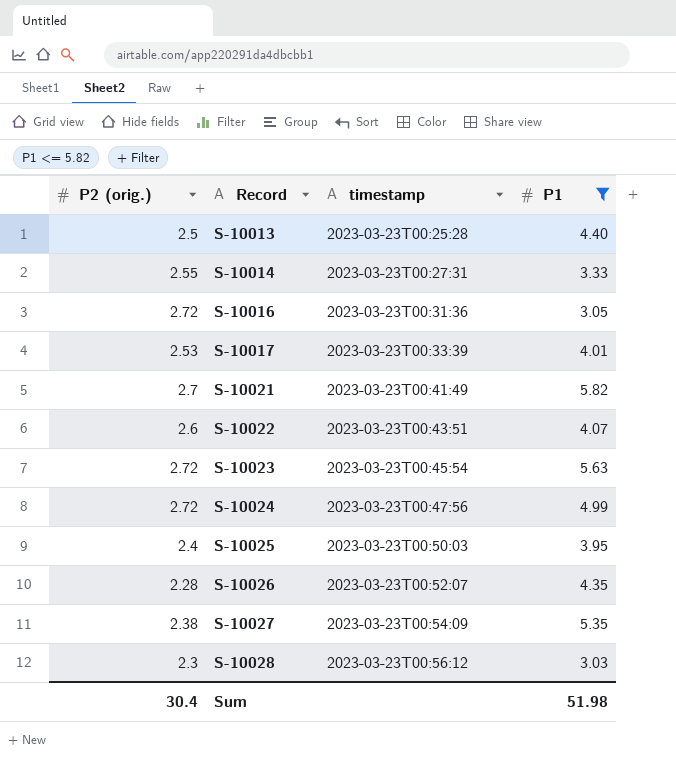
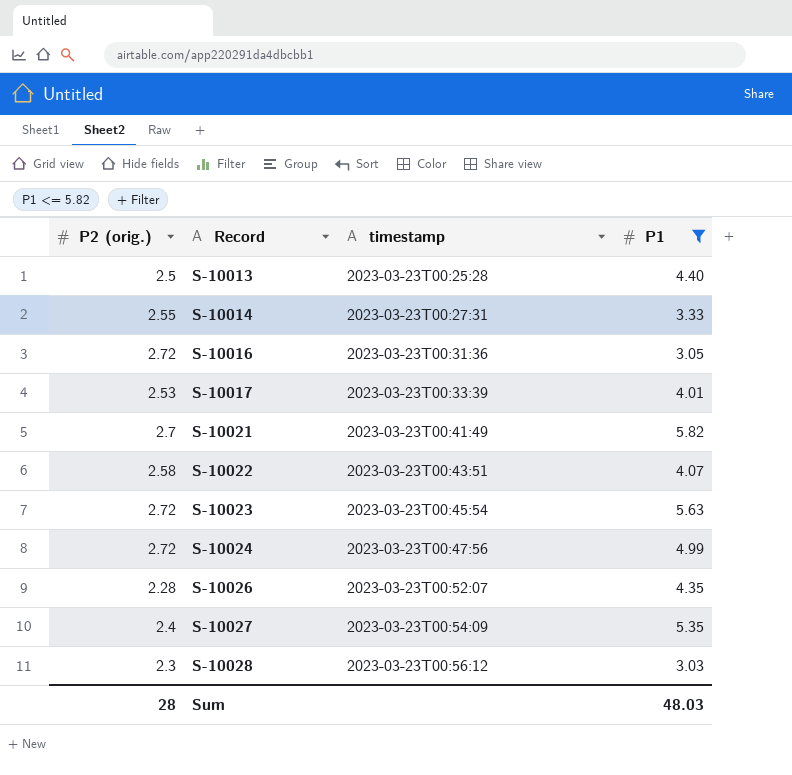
row S-10025: 2.4 | 2023-03-23T00:50:03 | 3.95 -> none
S-10022 | P2 (orig.): 2.6 -> 2.58
S-10027 | P2 (orig.): 2.38 -> 2.4
Sum | P2 (orig.): 30.4 -> 28
Sum | P1: 51.98 -> 48.03

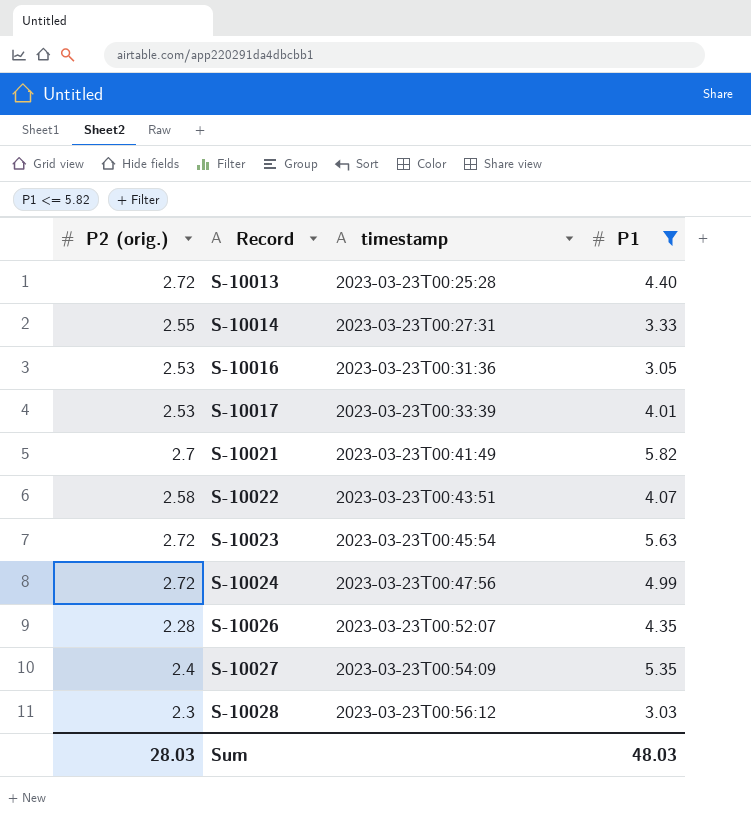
S-10013 | P2 (orig.): 2.5 -> 2.72
S-10016 | P2 (orig.): 2.72 -> 2.53
Sum | P2 (orig.): 28 -> 28.03

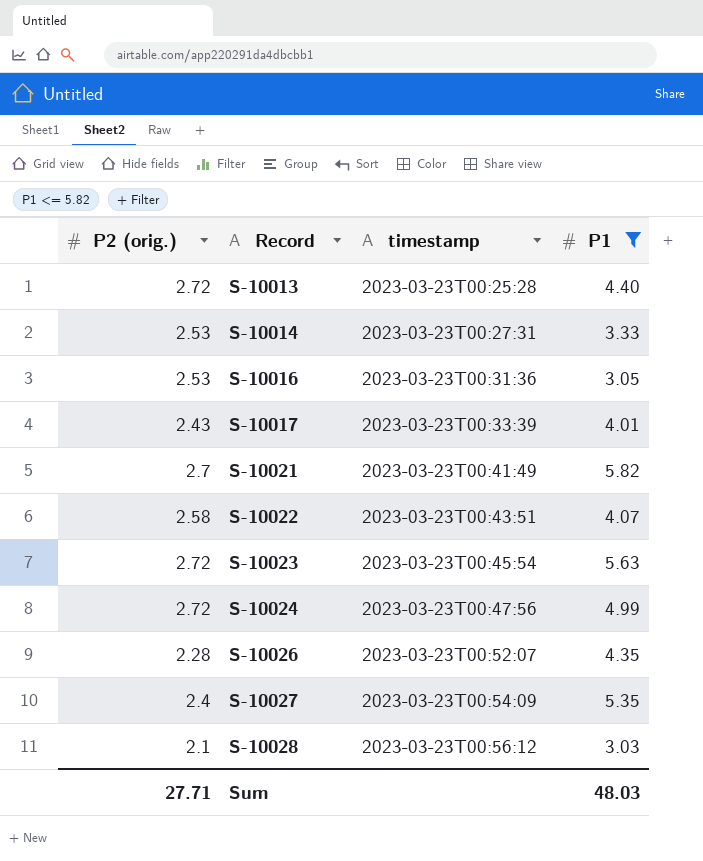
S-10014 | P2 (orig.): 2.55 -> 2.53
S-10017 | P2 (orig.): 2.53 -> 2.43
S-10028 | P2 (orig.): 2.3 -> 2.1
Sum | P2 (orig.): 28.03 -> 27.71

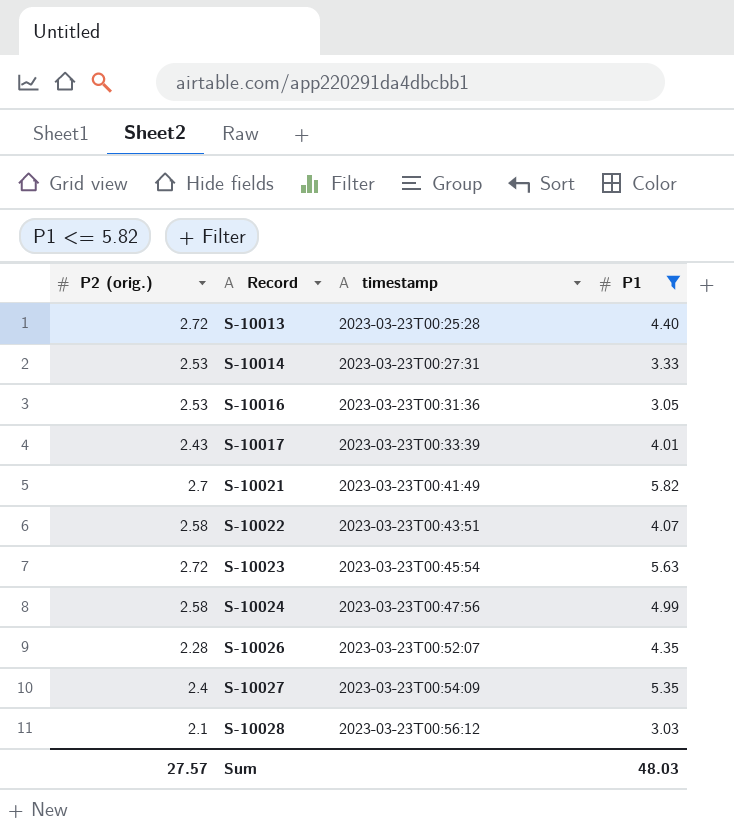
S-10024 | P2 (orig.): 2.72 -> 2.58
Sum | P2 (orig.): 27.71 -> 27.57

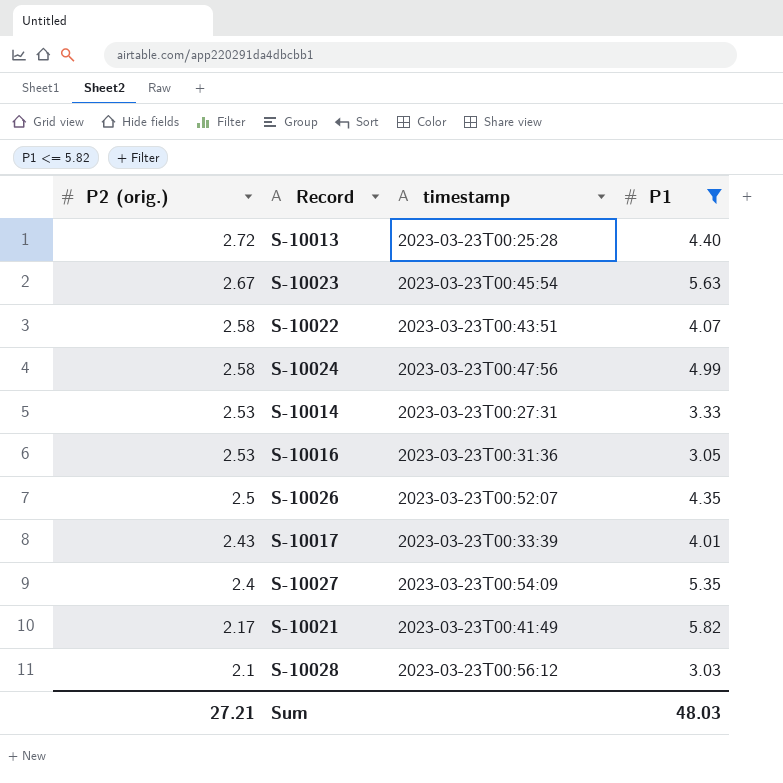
row order: Record ascending -> P2 (orig.) descending
S-10023 | P2 (orig.): 2.72 -> 2.67
S-10026 | P2 (orig.): 2.28 -> 2.5
S-10021 | P2 (orig.): 2.7 -> 2.17
Sum | P2 (orig.): 27.57 -> 27.21

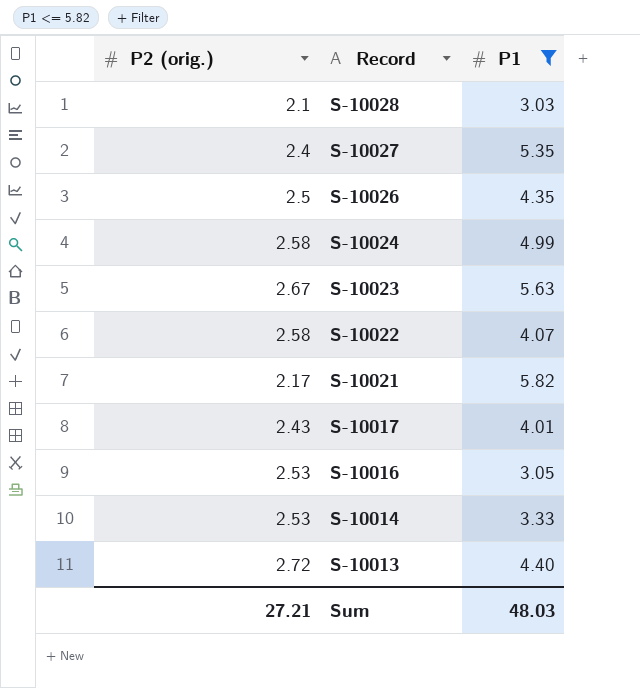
row order: P2 (orig.) descending -> Record descending
column timestamp | position: 3 -> none

